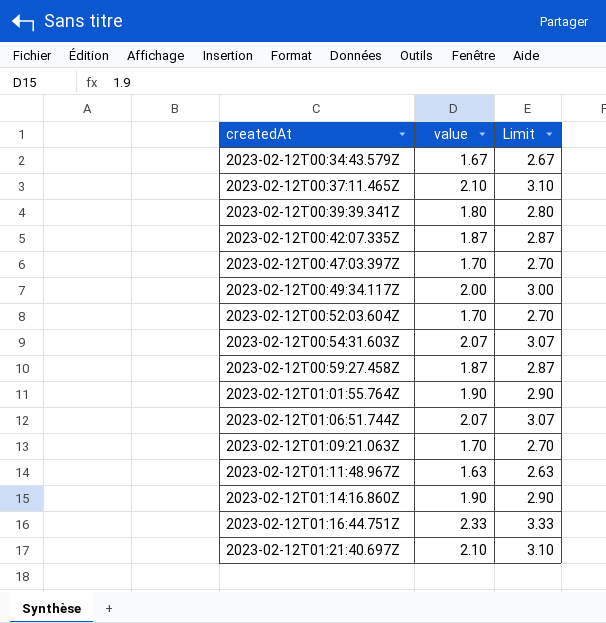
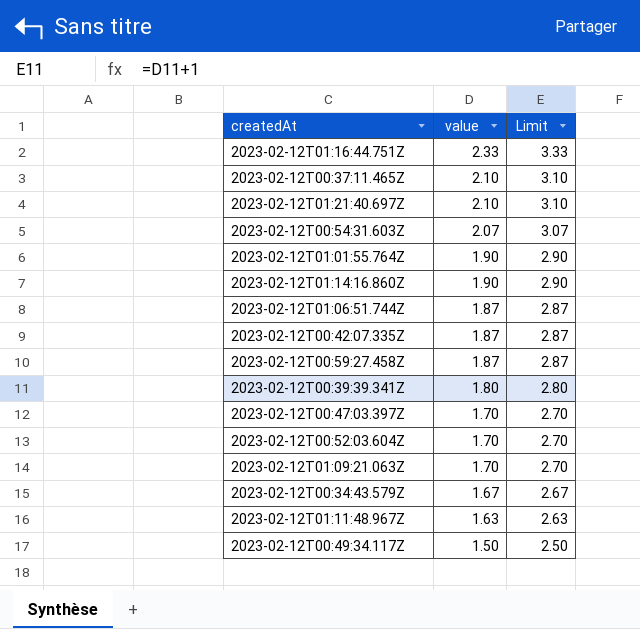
row order: createdAt ascending -> value descending
2023-02-12T01:06:51.744Z | value: 2.07 -> 1.87
2023-02-12T01:06:51.744Z | Limit: 3.07 -> 2.87
2023-02-12T00:49:34.117Z | value: 2.00 -> 1.50
2023-02-12T00:49:34.117Z | Limit: 3.00 -> 2.50

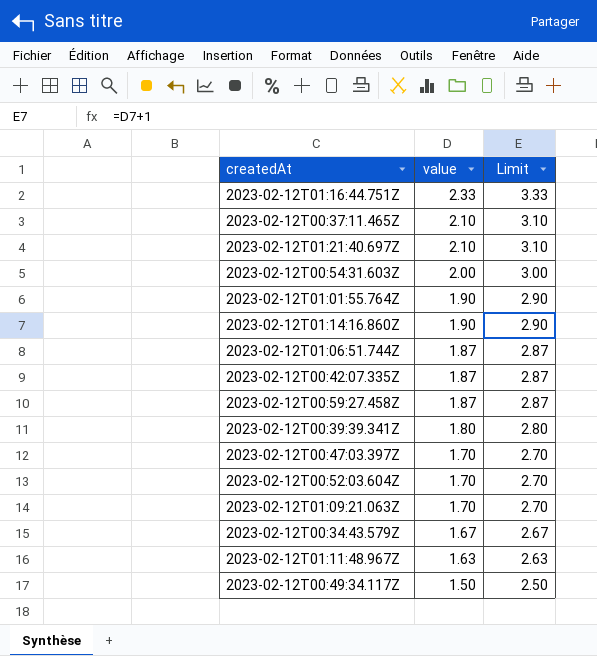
2023-02-12T00:54:31.603Z | value: 2.07 -> 2.00
2023-02-12T00:54:31.603Z | Limit: 3.07 -> 3.00

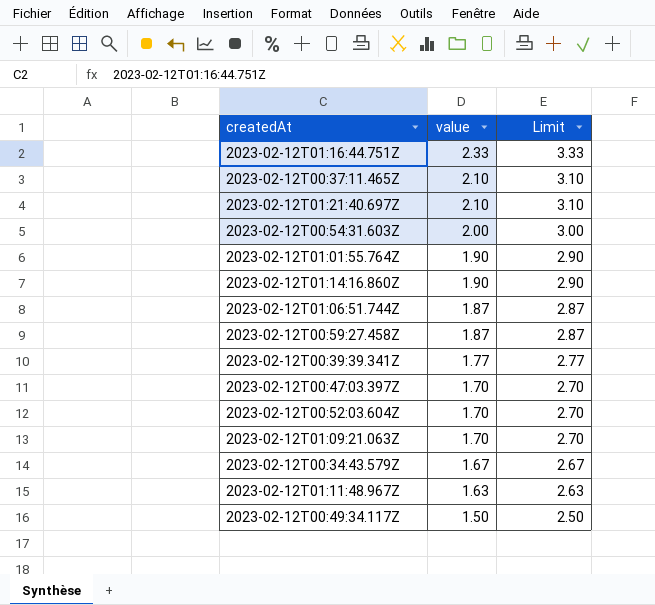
row 2023-02-12T00:42:07.335Z: 1.87 | 2.87 -> none
2023-02-12T00:39:39.341Z | value: 1.80 -> 1.77
2023-02-12T00:39:39.341Z | Limit: 2.80 -> 2.77

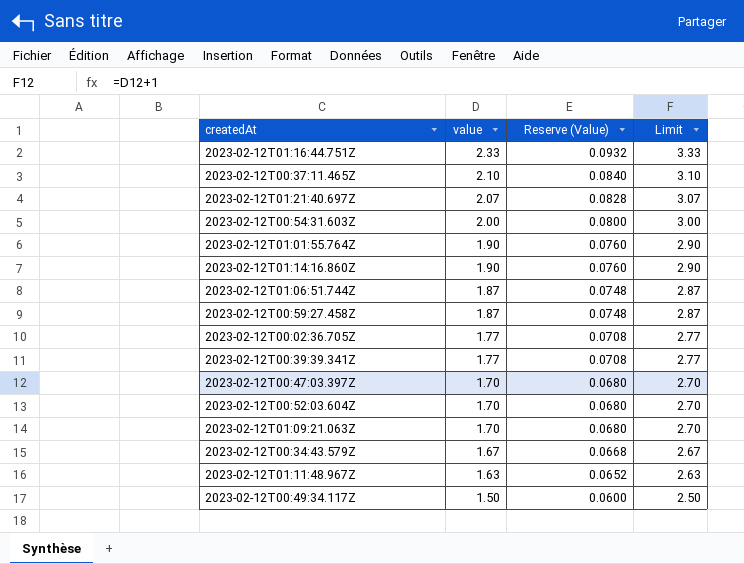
column Reserve (Value) | formula: none -> [value] * 0.04
2023-02-12T01:21:40.697Z | value: 2.10 -> 2.07
2023-02-12T01:21:40.697Z | Limit: 3.10 -> 3.07
row 2023-02-12T00:02:36.705Z: none -> 1.77 | 0.0708 | 2.77

